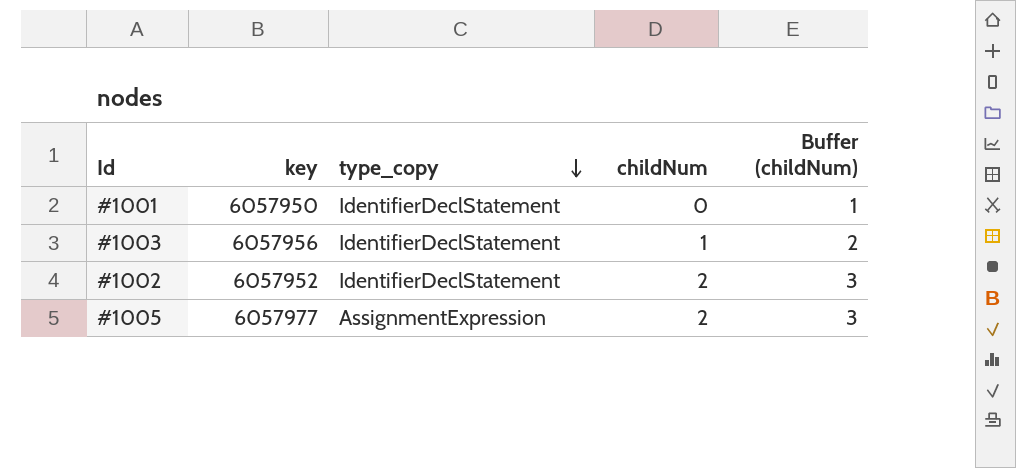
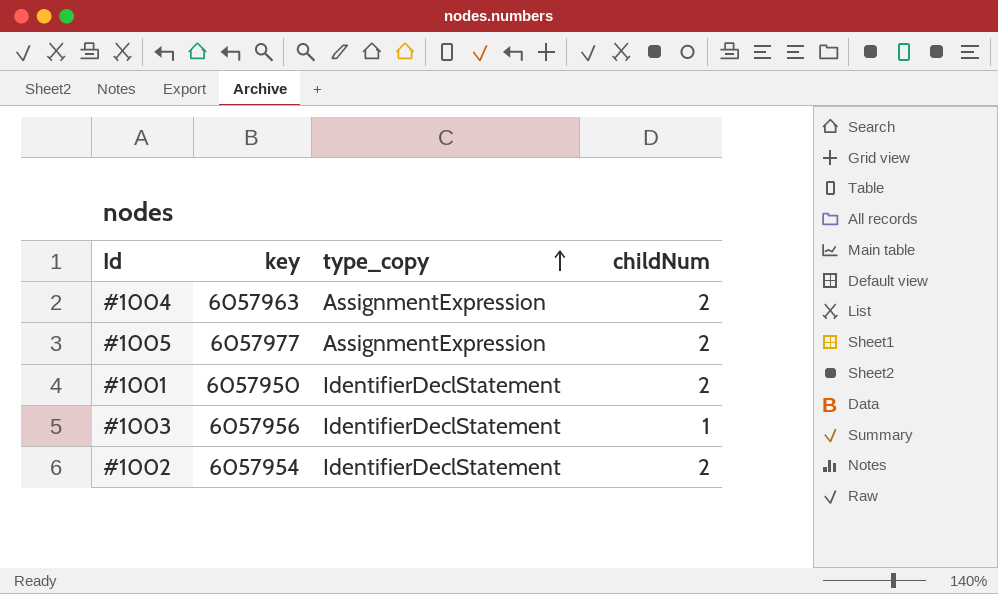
row order: type_copy descending -> type_copy ascending
column Buffer (childNum) | formula: [childNum] + 1 -> none
row #1004: none -> 6057963 | AssignmentExpression | 2
#1001 | childNum: 0 -> 2
#1002 | key: 6057952 -> 6057954

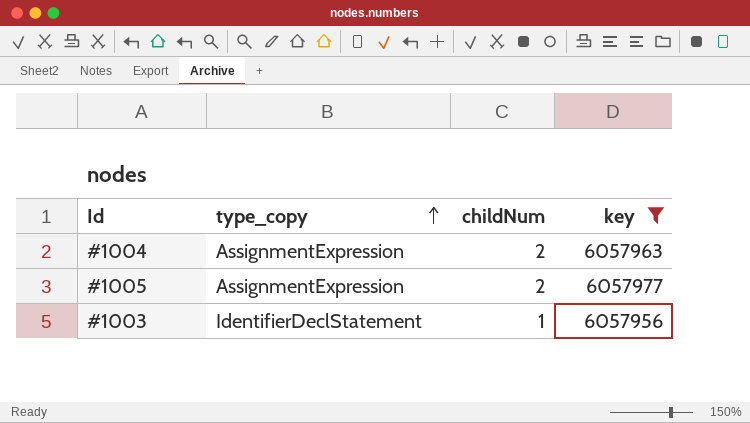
filter: none -> key >= 6057956
column key | position: 2 -> 4

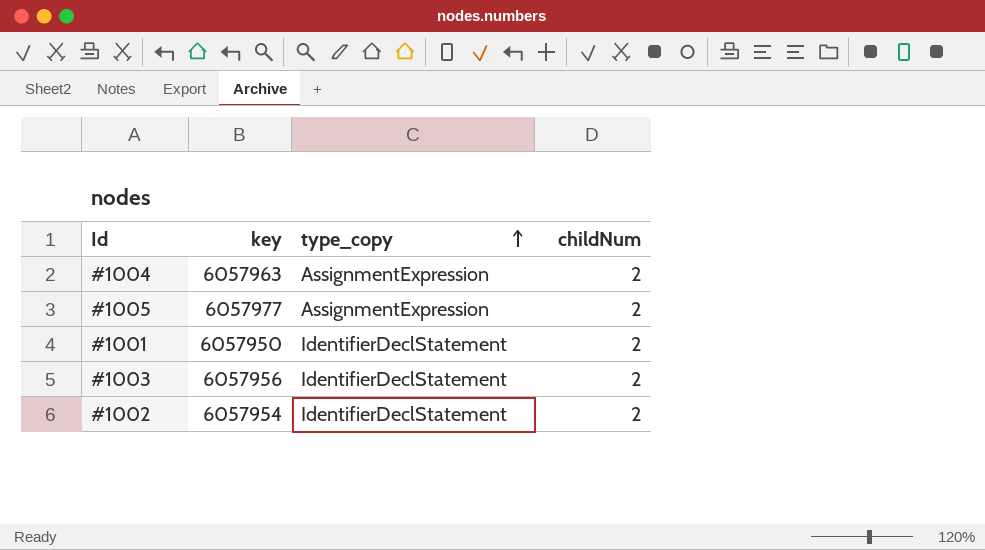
filter: key >= 6057956 -> none
column key | position: 4 -> 2
#1003 | childNum: 1 -> 2

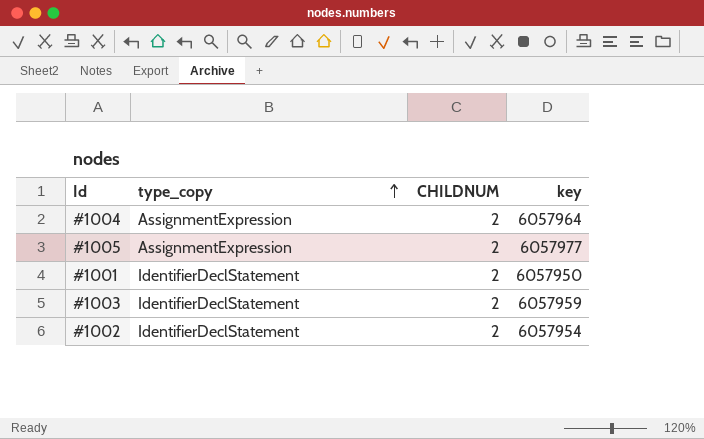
column name: childNum -> CHILDNUM
column key | position: 2 -> 4
#1004 | key: 6057963 -> 6057964
#1003 | key: 6057956 -> 6057959

